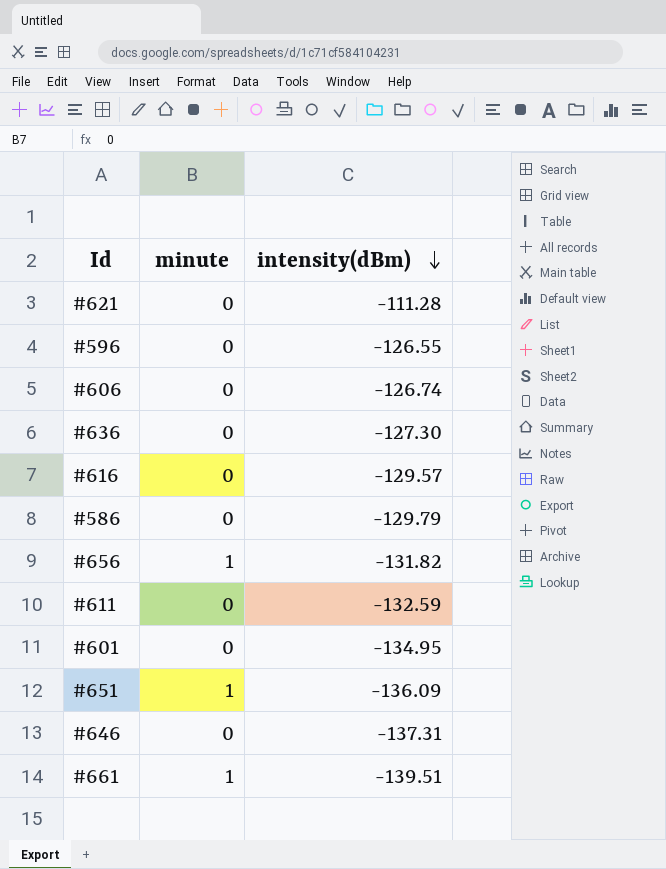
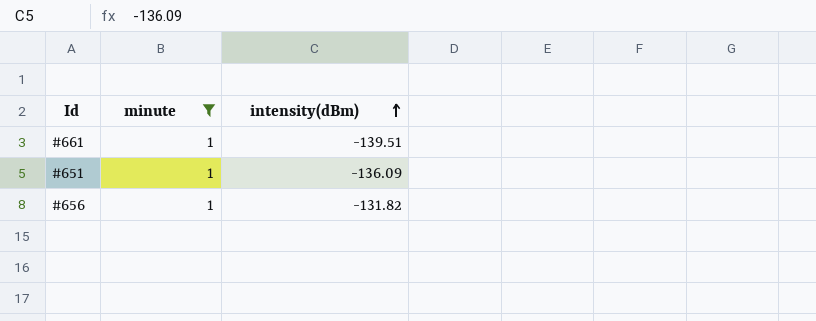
filter: none -> minute = 1
row order: intensity(dBm) descending -> intensity(dBm) ascending

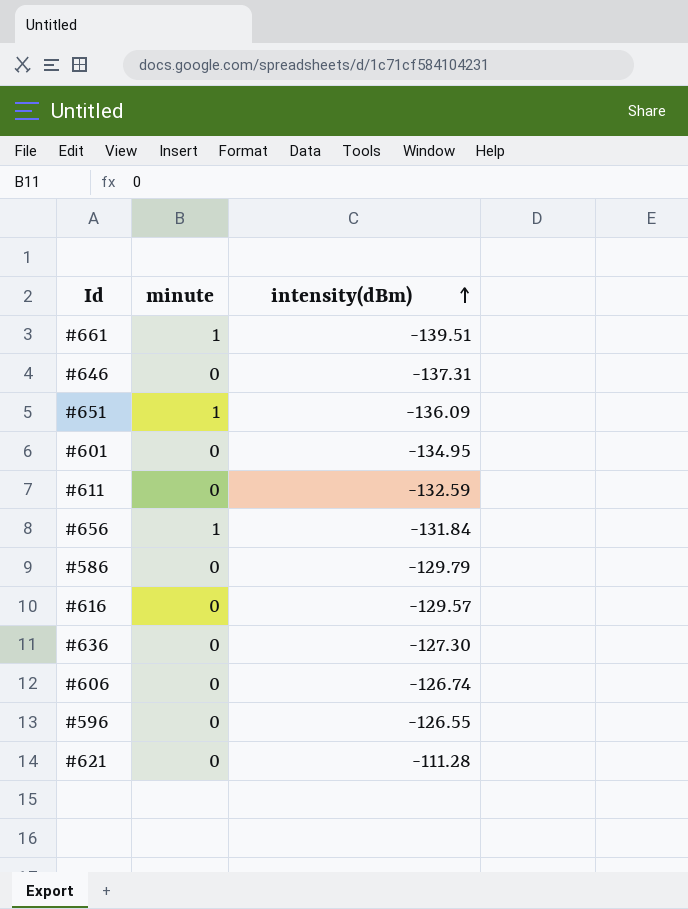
filter: minute = 1 -> none
#656 | intensity(dBm): -131.82 -> -131.84

